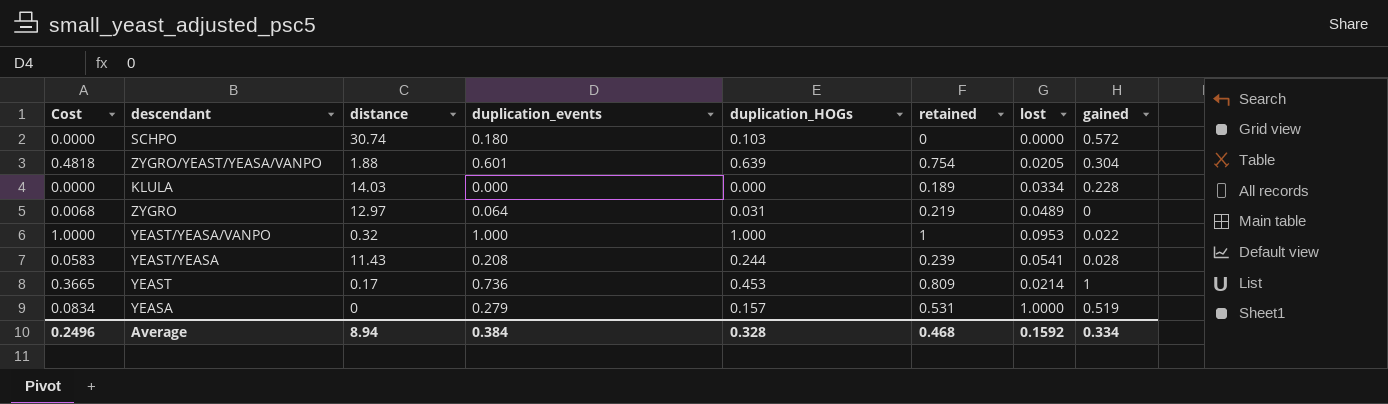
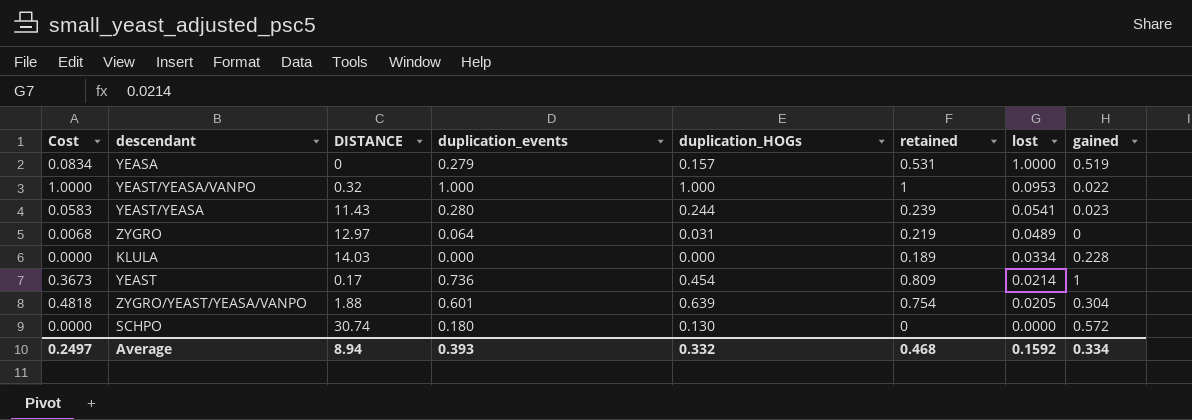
row order: none -> lost descending
column name: distance -> DISTANCE
YEAST/YEASA | duplication_events: 0.208 -> 0.280
YEAST/YEASA | gained: 0.028 -> 0.023
YEAST | Cost: 0.3665 -> 0.3673
YEAST | duplication_HOGs: 0.453 -> 0.454
SCHPO | duplication_HOGs: 0.103 -> 0.130
Average | Cost: 0.2496 -> 0.2497
Average | duplication_events: 0.384 -> 0.393
Average | duplication_HOGs: 0.328 -> 0.332

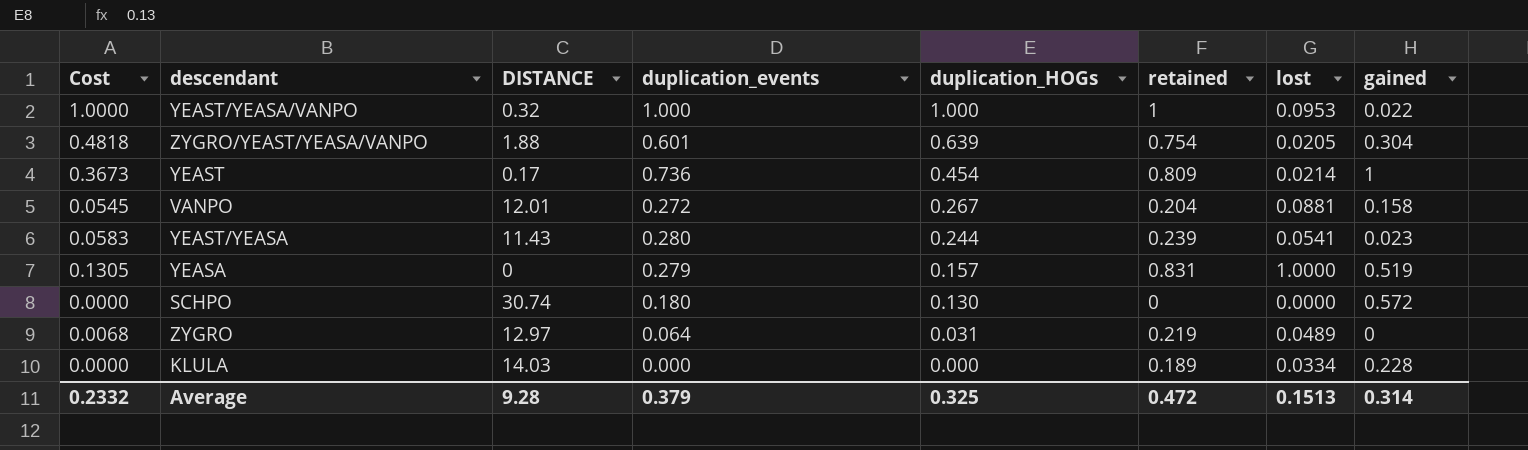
row order: lost descending -> duplication_HOGs descending
row VANPO: none -> 0.0545 | 12.01 | 0.272 | 0.267 | 0.204 | 0.0881 | 0.158
YEASA | Cost: 0.0834 -> 0.1305
YEASA | retained: 0.531 -> 0.831
Average | Cost: 0.2497 -> 0.2332
Average | DISTANCE: 8.94 -> 9.28
Average | duplication_events: 0.393 -> 0.379
Average | duplication_HOGs: 0.332 -> 0.325
Average | retained: 0.468 -> 0.472
Average | lost: 0.1592 -> 0.1513
Average | gained: 0.334 -> 0.314

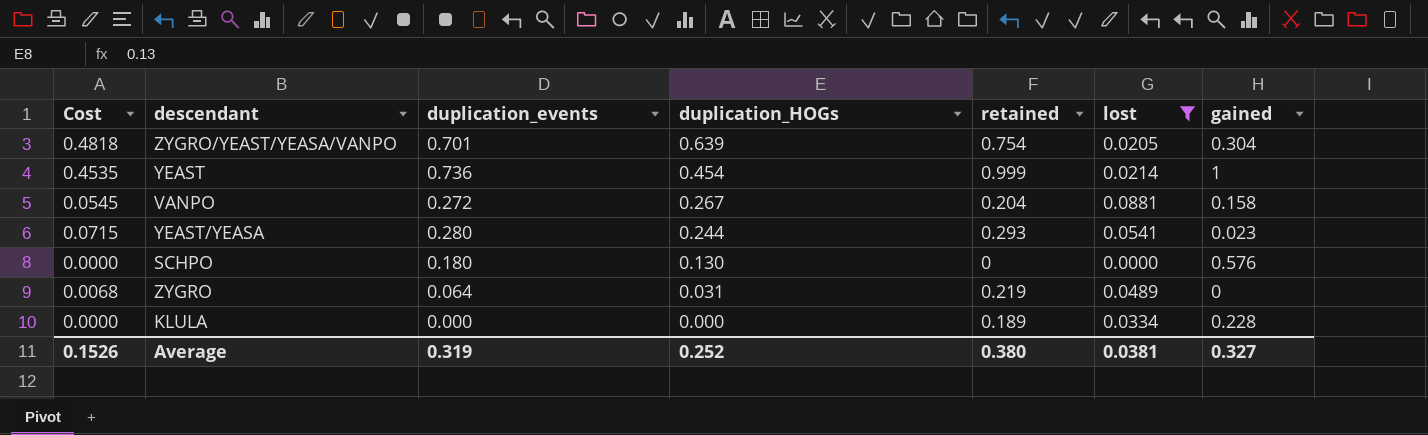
filter: none -> lost <= 0.0881
column DISTANCE | position: 3 -> none
ZYGRO/YEAST/YEASA/VANPO | duplication_events: 0.601 -> 0.701
YEAST | Cost: 0.3673 -> 0.4535
YEAST | retained: 0.809 -> 0.999
YEAST/YEASA | Cost: 0.0583 -> 0.0715
YEAST/YEASA | retained: 0.239 -> 0.293
SCHPO | gained: 0.572 -> 0.576
Average | Cost: 0.2332 -> 0.1526
Average | duplication_events: 0.379 -> 0.319
Average | duplication_HOGs: 0.325 -> 0.252
Average | retained: 0.472 -> 0.380
Average | lost: 0.1513 -> 0.0381
Average | gained: 0.314 -> 0.327

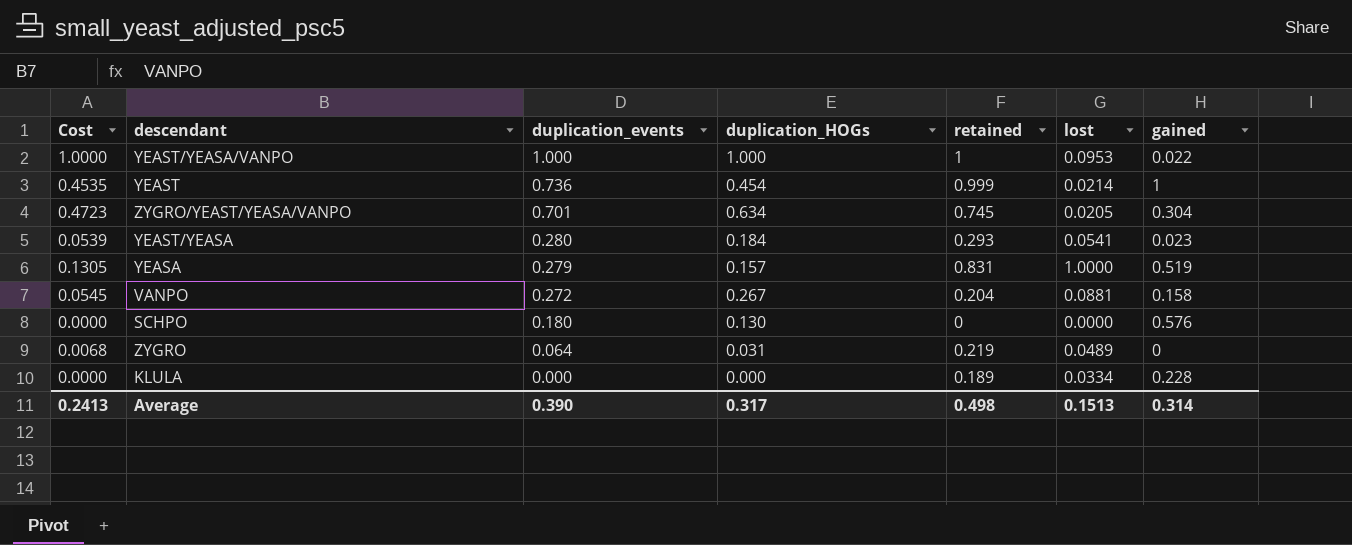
filter: lost <= 0.0881 -> none
row order: duplication_HOGs descending -> duplication_events descending
ZYGRO/YEAST/YEASA/VANPO | Cost: 0.4818 -> 0.4723
ZYGRO/YEAST/YEASA/VANPO | duplication_HOGs: 0.639 -> 0.634
ZYGRO/YEAST/YEASA/VANPO | retained: 0.754 -> 0.745
YEAST/YEASA | Cost: 0.0715 -> 0.0539
YEAST/YEASA | duplication_HOGs: 0.244 -> 0.184
Average | Cost: 0.1526 -> 0.2413
Average | duplication_events: 0.319 -> 0.390
Average | duplication_HOGs: 0.252 -> 0.317
Average | retained: 0.380 -> 0.498
Average | lost: 0.0381 -> 0.1513
Average | gained: 0.327 -> 0.314

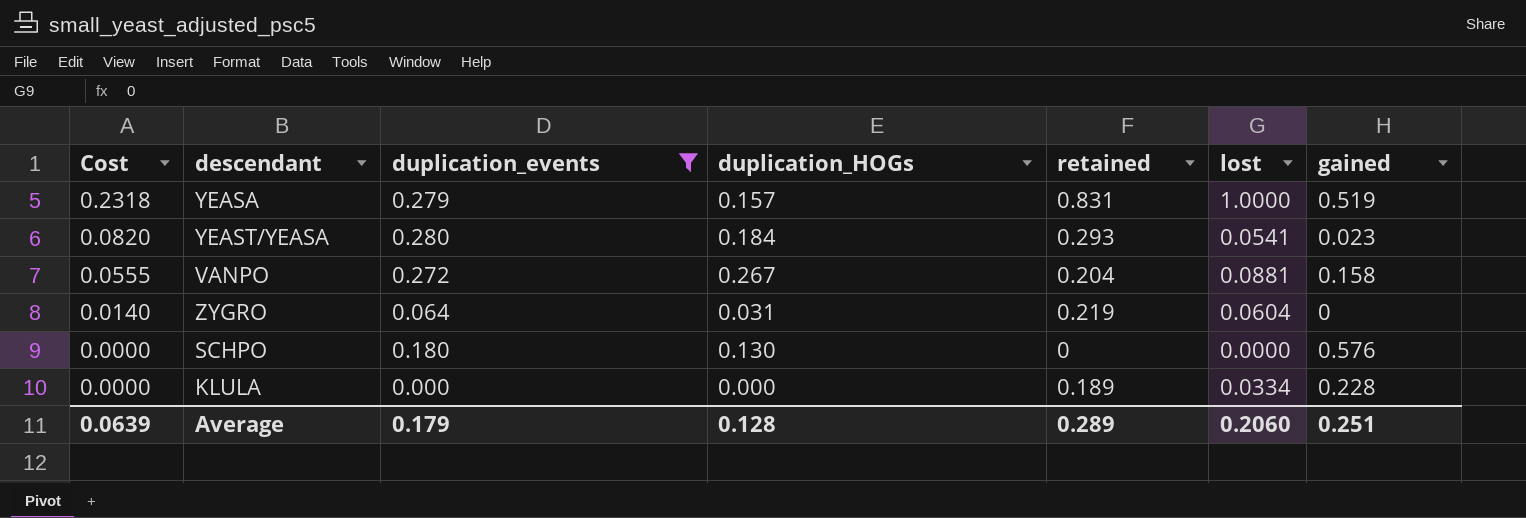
filter: none -> duplication_events <= 0.280
row order: duplication_events descending -> Cost descending
column Cost | formula: [duplication_HOGs] * [retained] -> [duplication_events] * [retained]
ZYGRO | lost: 0.0489 -> 0.0604
Average | Cost: 0.2413 -> 0.0639
Average | duplication_events: 0.390 -> 0.179
Average | duplication_HOGs: 0.317 -> 0.128
Average | retained: 0.498 -> 0.289
Average | lost: 0.1513 -> 0.2060
Average | gained: 0.314 -> 0.251

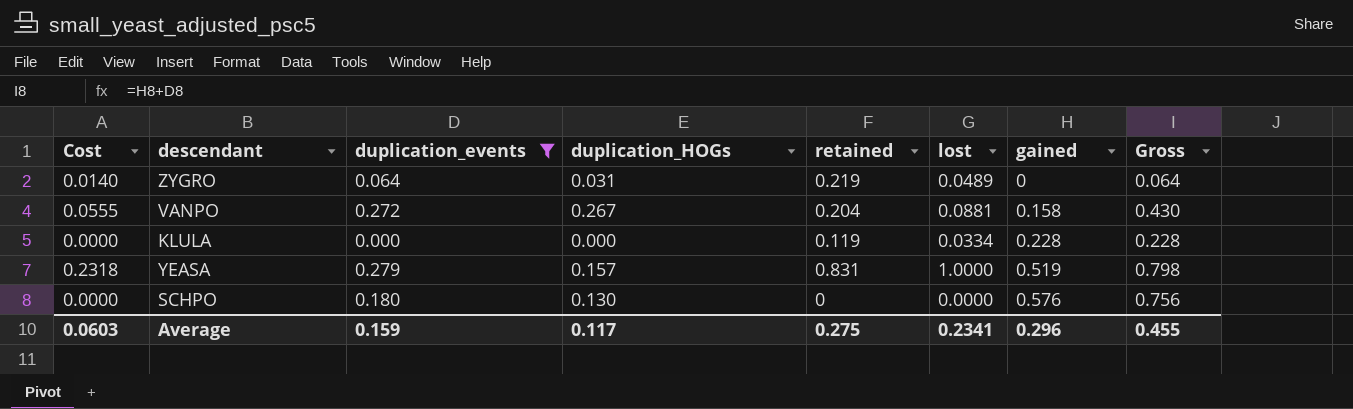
row order: Cost descending -> gained ascending
column Gross | formula: none -> [duplication_events] + [gained]
row YEAST/YEASA: 0.0820 | 0.280 | 0.184 | 0.293 | 0.0541 | 0.023 -> none
ZYGRO | lost: 0.0604 -> 0.0489
KLULA | retained: 0.189 -> 0.119
Average | Cost: 0.0639 -> 0.0603
Average | duplication_events: 0.179 -> 0.159
Average | duplication_HOGs: 0.128 -> 0.117
Average | retained: 0.289 -> 0.275
Average | lost: 0.2060 -> 0.2341
Average | gained: 0.251 -> 0.296

